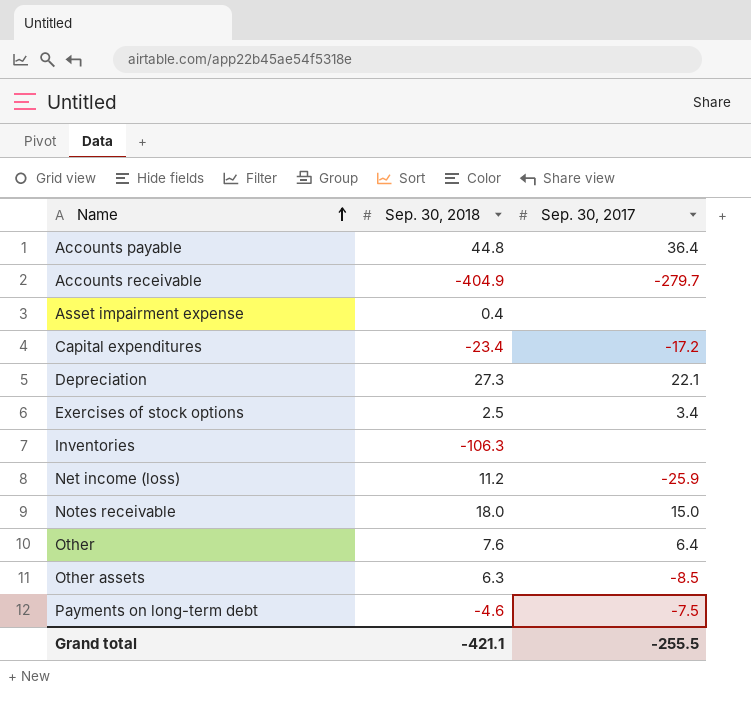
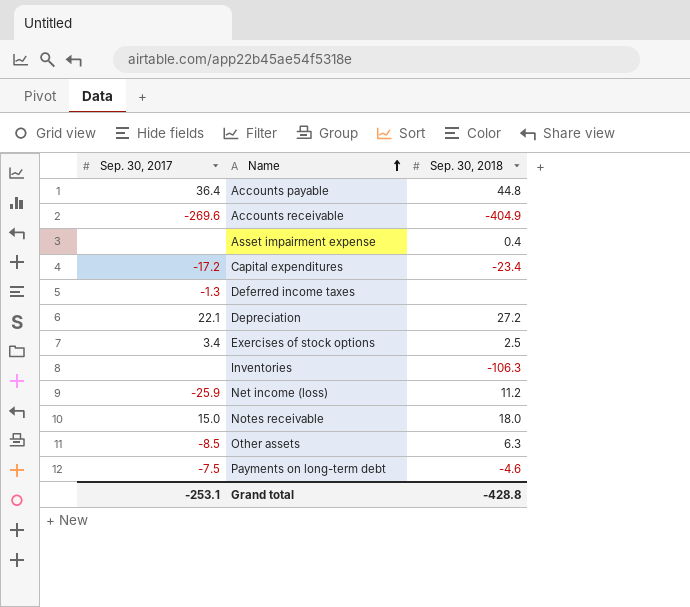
column Sep. 30, 2017 | position: 3 -> 1
row Other: 7.6 | 6.4 -> none
Accounts receivable | Sep. 30, 2017: -279.7 -> -269.6
row Deferred income taxes: none -> -1.3 | none
Depreciation | Sep. 30, 2018: 27.3 -> 27.2
Grand total | Sep. 30, 2017: -255.5 -> -253.1
Grand total | Sep. 30, 2018: -421.1 -> -428.8

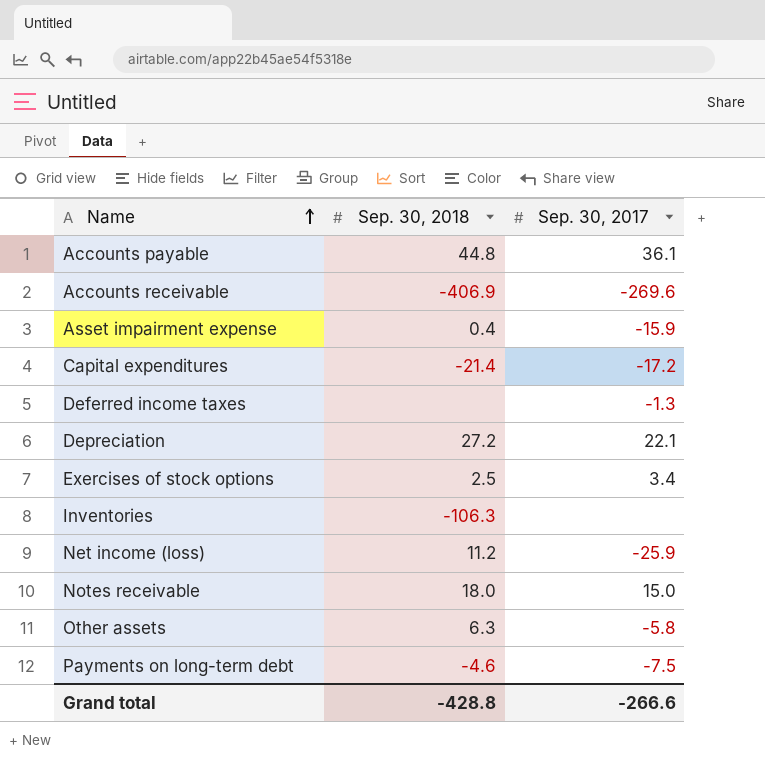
column Sep. 30, 2017 | position: 1 -> 3
Accounts payable | Sep. 30, 2017: 36.4 -> 36.1
Accounts receivable | Sep. 30, 2018: -404.9 -> -406.9
Asset impairment expense | Sep. 30, 2017: none -> -15.9
Capital expenditures | Sep. 30, 2018: -23.4 -> -21.4
Other assets | Sep. 30, 2017: -8.5 -> -5.8
Grand total | Sep. 30, 2017: -253.1 -> -266.6

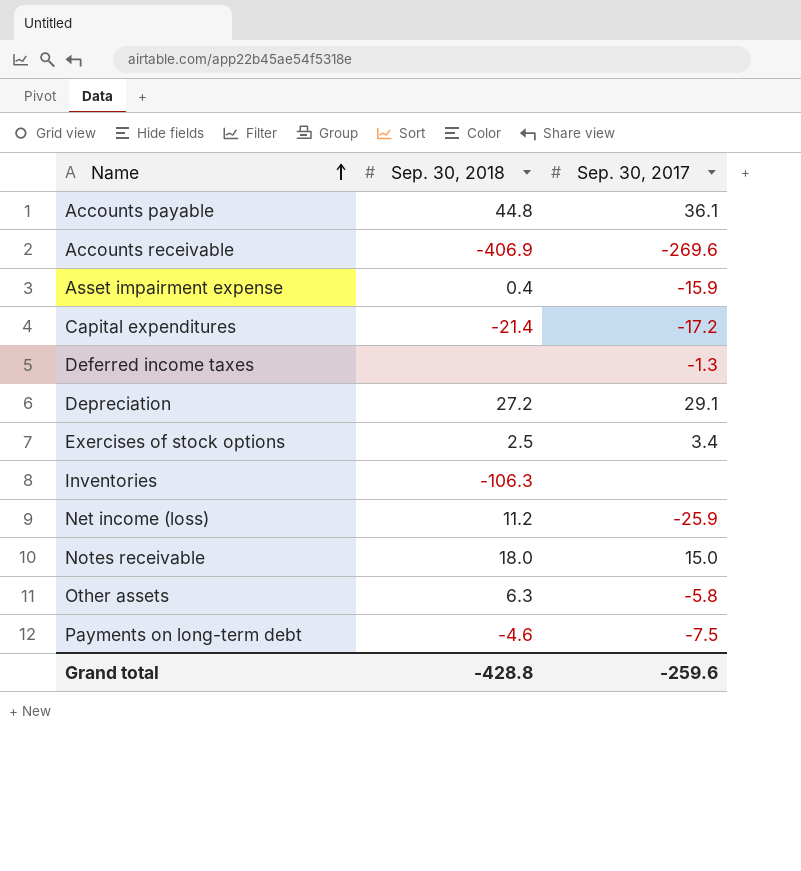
Depreciation | Sep. 30, 2017: 22.1 -> 29.1
Grand total | Sep. 30, 2017: -266.6 -> -259.6

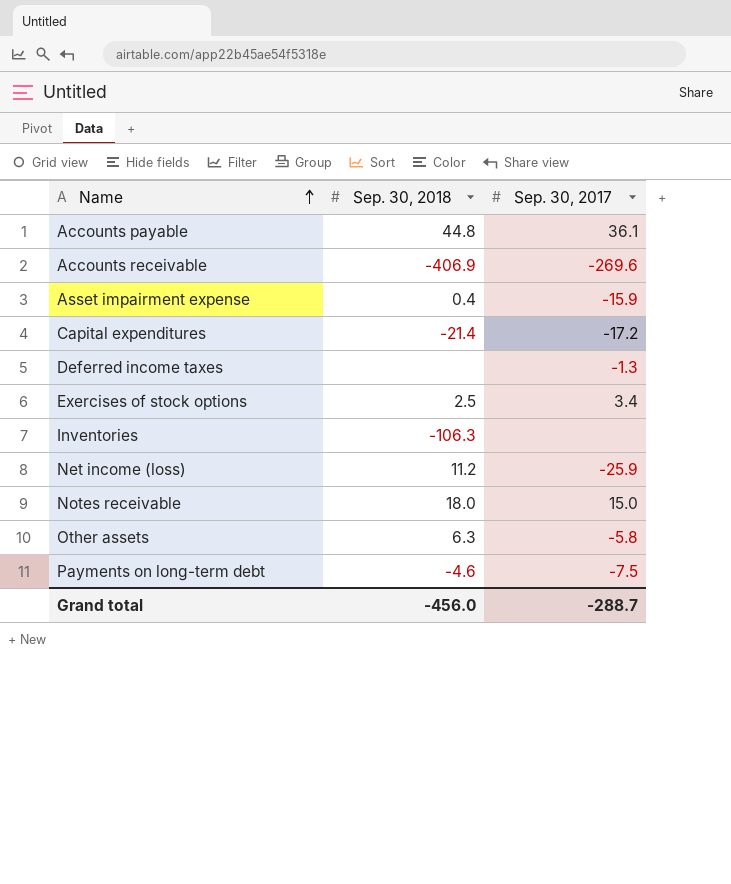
row Depreciation: 27.2 | 29.1 -> none
Grand total | Sep. 30, 2018: -428.8 -> -456.0
Grand total | Sep. 30, 2017: -259.6 -> -288.7

